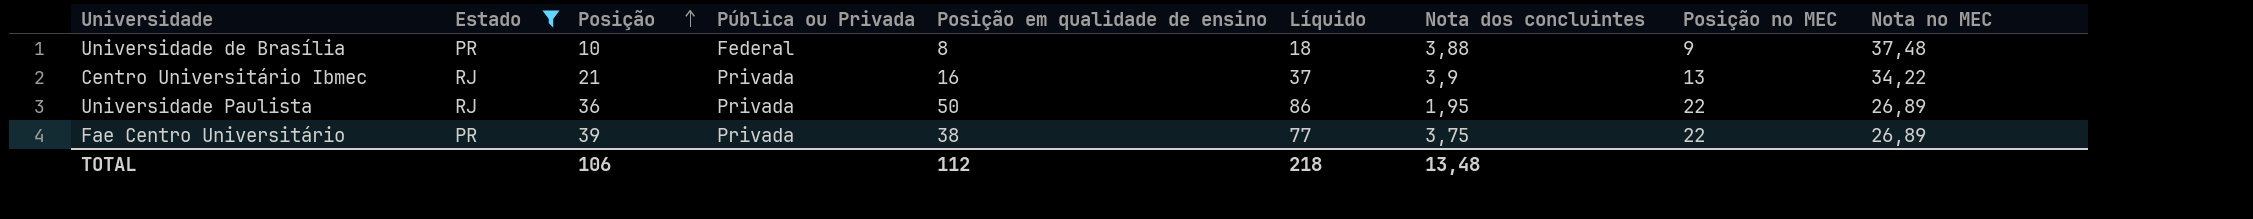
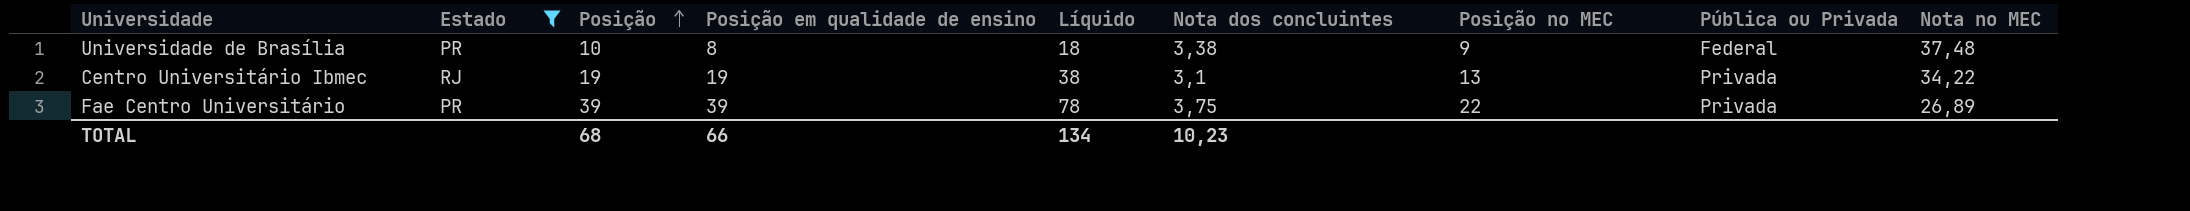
column Pública ou Privada | position: 4 -> 8
row Universidade Paulista: RJ | 36 | Privada | 50 | 86 | 1,95 | 22 | 26,89 -> none
Universidade de Brasília | Nota dos concluintes: 3,88 -> 3,38
Centro Universitário Ibmec | Posição: 21 -> 19
Centro Universitário Ibmec | Posição em qualidade de ensino: 16 -> 19
Centro Universitário Ibmec | Líquido: 37 -> 38
Centro Universitário Ibmec | Nota dos concluintes: 3,9 -> 3,1
Fae Centro Universitário | Posição em qualidade de ensino: 38 -> 39
Fae Centro Universitário | Líquido: 77 -> 78
TOTAL | Posição: 106 -> 68
TOTAL | Posição em qualidade de ensino: 112 -> 66
TOTAL | Líquido: 218 -> 134
TOTAL | Nota dos concluintes: 13,48 -> 10,23

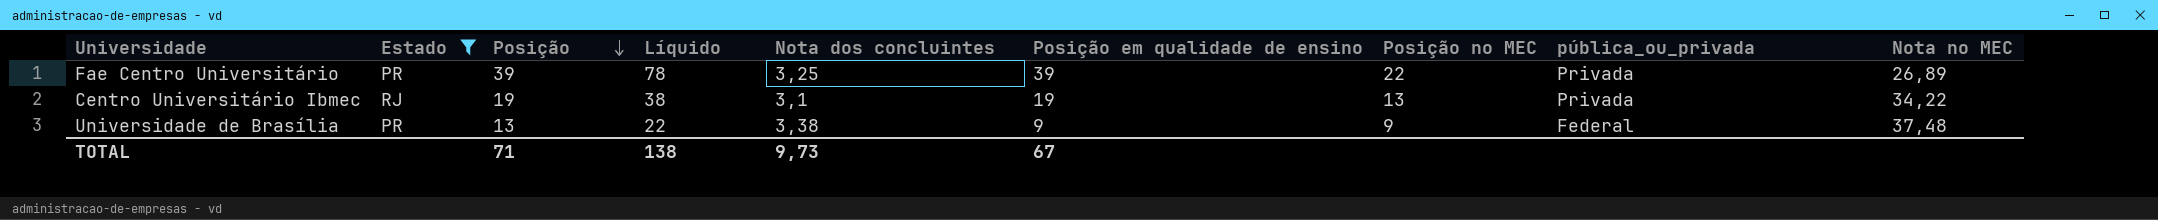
row order: Posição ascending -> Posição descending
column Posição em qualidade de ensino | position: 4 -> 6
column name: Pública ou Privada -> pública_ou_privada
Fae Centro Universitário | Nota dos concluintes: 3,75 -> 3,25
Universidade de Brasília | Posição: 10 -> 13
Universidade de Brasília | Líquido: 18 -> 22
Universidade de Brasília | Posição em qualidade de ensino: 8 -> 9
TOTAL | Posição: 68 -> 71
TOTAL | Líquido: 134 -> 138
TOTAL | Nota dos concluintes: 10,23 -> 9,73
TOTAL | Posição em qualidade de ensino: 66 -> 67

